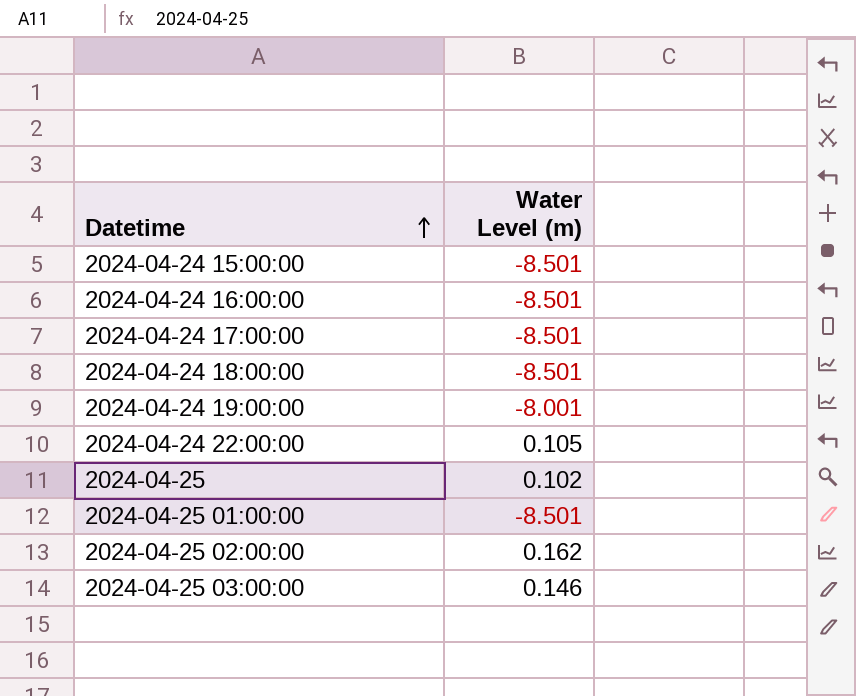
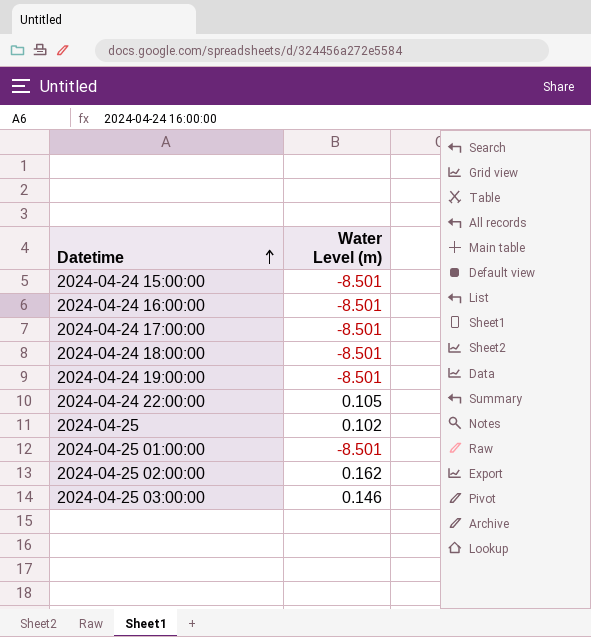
2024-04-24 19:00:00 | Water Level (m): -8.001 -> -8.501

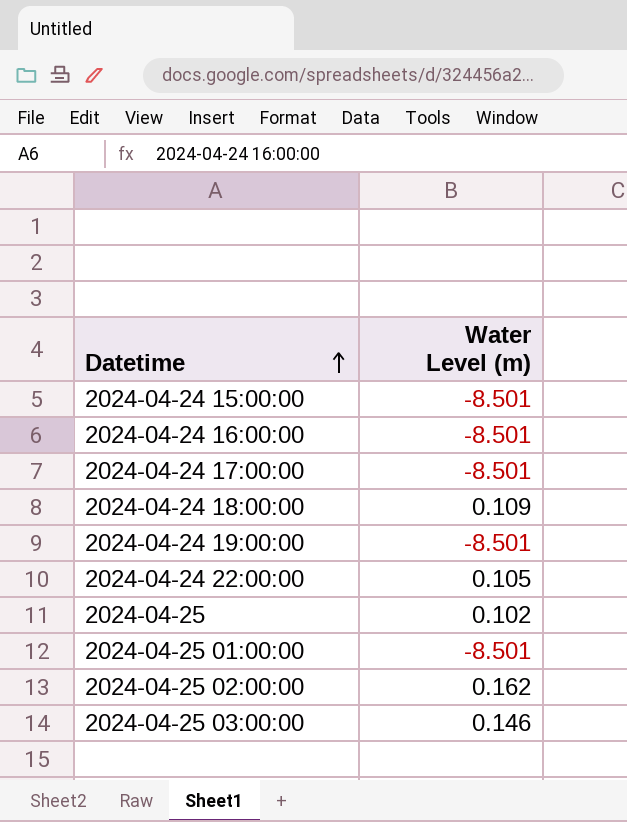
2024-04-24 18:00:00 | Water Level (m): -8.501 -> 0.109

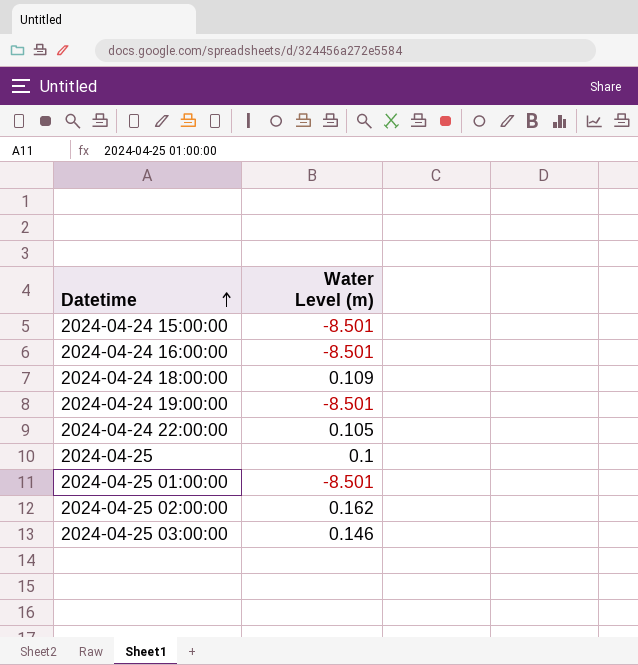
row 2024-04-24 17:00:00: -8.501 -> none
2024-04-25 | Water Level (m): 0.102 -> 0.1

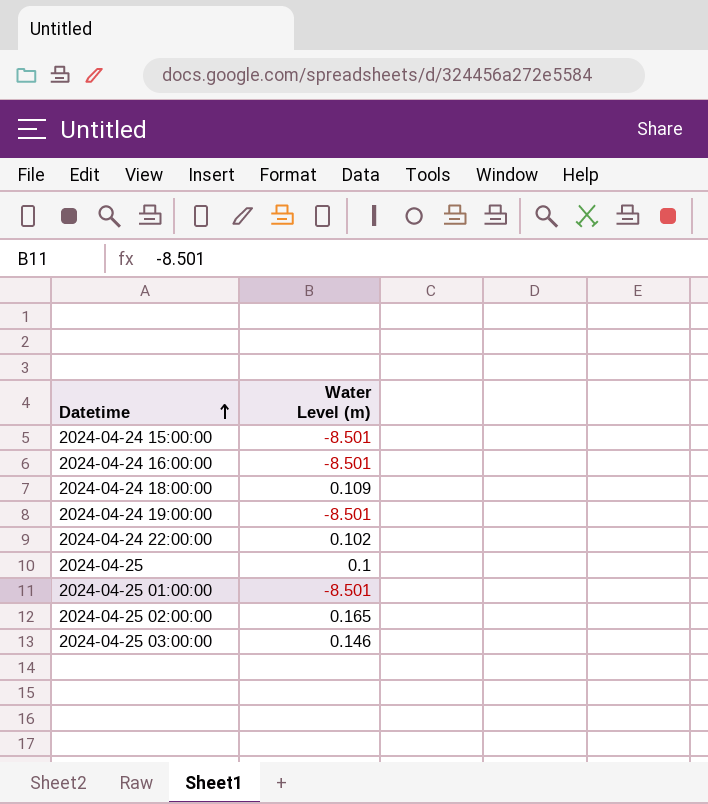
2024-04-24 22:00:00 | Water Level (m): 0.105 -> 0.102
2024-04-25 02:00:00 | Water Level (m): 0.162 -> 0.165

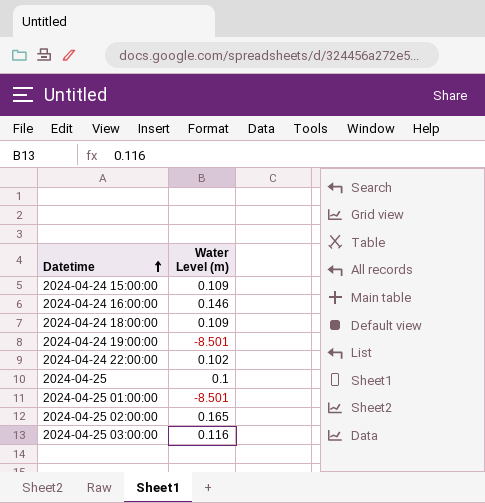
2024-04-24 15:00:00 | Water Level (m): -8.501 -> 0.109
2024-04-24 16:00:00 | Water Level (m): -8.501 -> 0.146
2024-04-25 03:00:00 | Water Level (m): 0.146 -> 0.116

